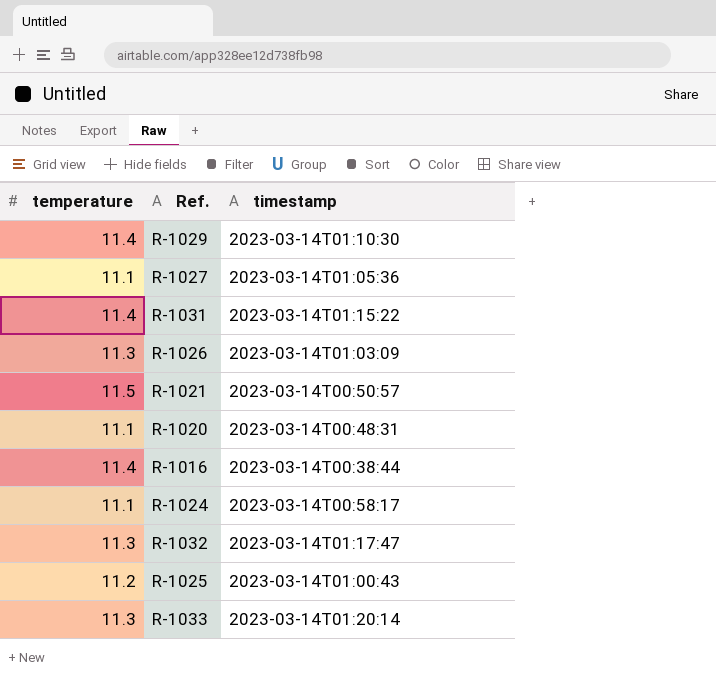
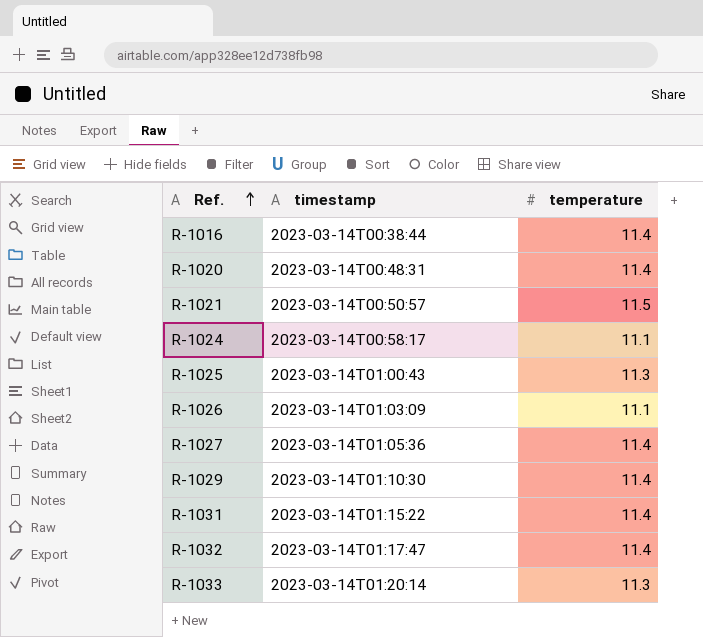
row order: none -> Ref. ascending
column temperature | position: 1 -> 3
R-1020 | temperature: 11.1 -> 11.4
R-1025 | temperature: 11.2 -> 11.3
R-1026 | temperature: 11.3 -> 11.1
R-1027 | temperature: 11.1 -> 11.4
R-1032 | temperature: 11.3 -> 11.4

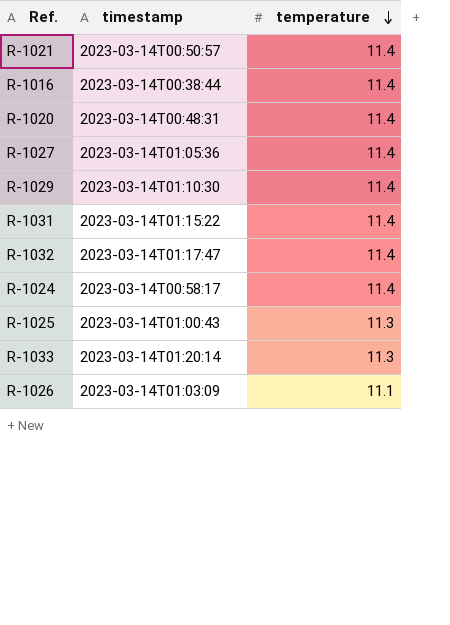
row order: Ref. ascending -> temperature descending
R-1021 | temperature: 11.5 -> 11.4
R-1024 | temperature: 11.1 -> 11.4

